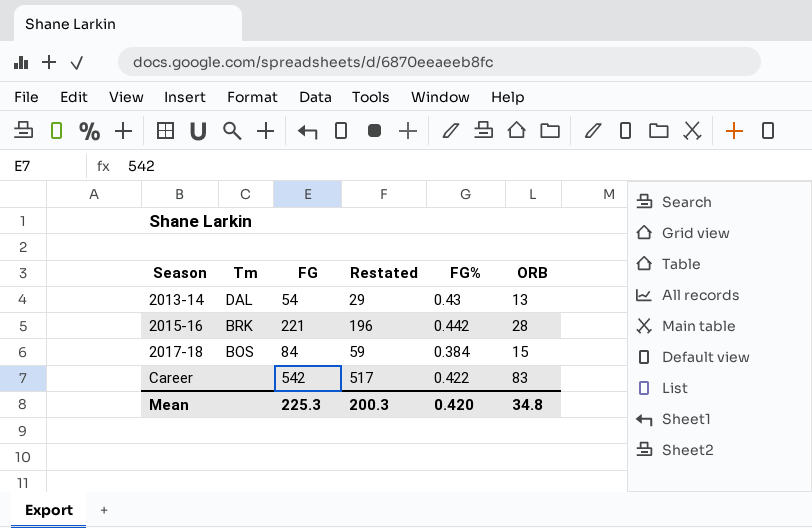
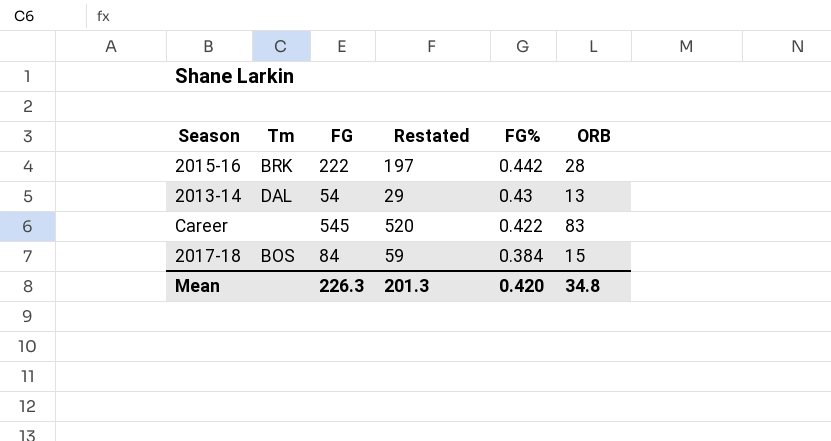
row order: Season ascending -> FG% descending
2015-16 | FG: 221 -> 222
2015-16 | Restated: 196 -> 197
Career | FG: 542 -> 545
Career | Restated: 517 -> 520
Mean | FG: 225.3 -> 226.3
Mean | Restated: 200.3 -> 201.3

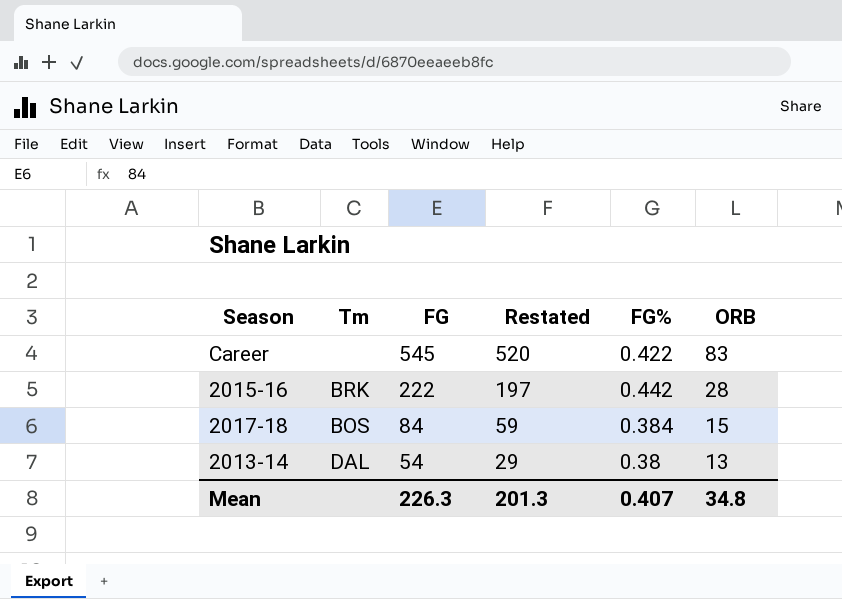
row order: FG% descending -> FG descending
2013-14 | FG%: 0.43 -> 0.38
Mean | FG%: 0.420 -> 0.407

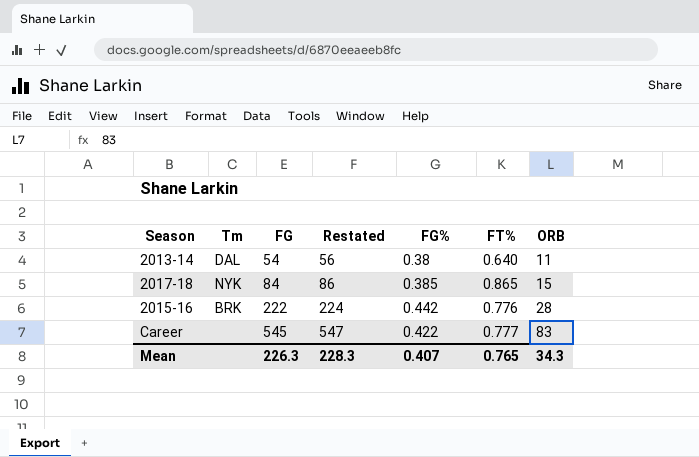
row order: FG descending -> FG ascending
column Restated | formula: [FG] - 25 -> [FG] + 2
column FT% | position: none -> 6
2013-14 | ORB: 13 -> 11
2017-18 | Tm: BOS -> NYK
2017-18 | FG%: 0.384 -> 0.385
Mean | Restated: 201.3 -> 228.3
Mean | ORB: 34.8 -> 34.3

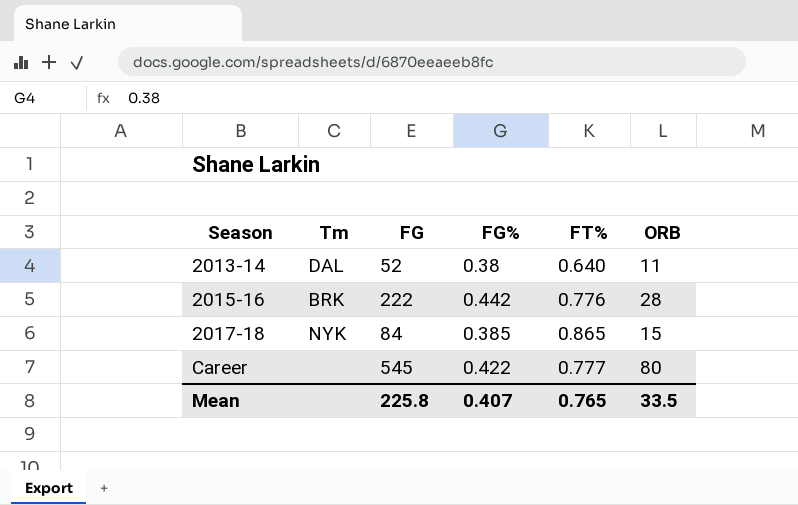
row order: FG ascending -> Season ascending
column Restated | formula: [FG] + 2 -> none
2013-14 | FG: 54 -> 52
Career | ORB: 83 -> 80
Mean | FG: 226.3 -> 225.8
Mean | ORB: 34.3 -> 33.5

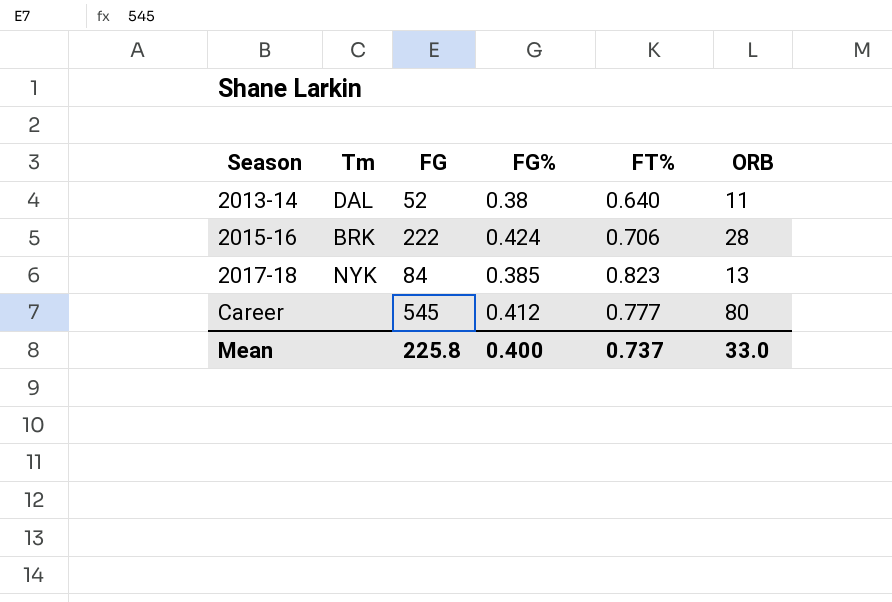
2015-16 | FG%: 0.442 -> 0.424
2015-16 | FT%: 0.776 -> 0.706
2017-18 | FT%: 0.865 -> 0.823
2017-18 | ORB: 15 -> 13
Career | FG%: 0.422 -> 0.412
Mean | FG%: 0.407 -> 0.400
Mean | FT%: 0.765 -> 0.737
Mean | ORB: 33.5 -> 33.0

